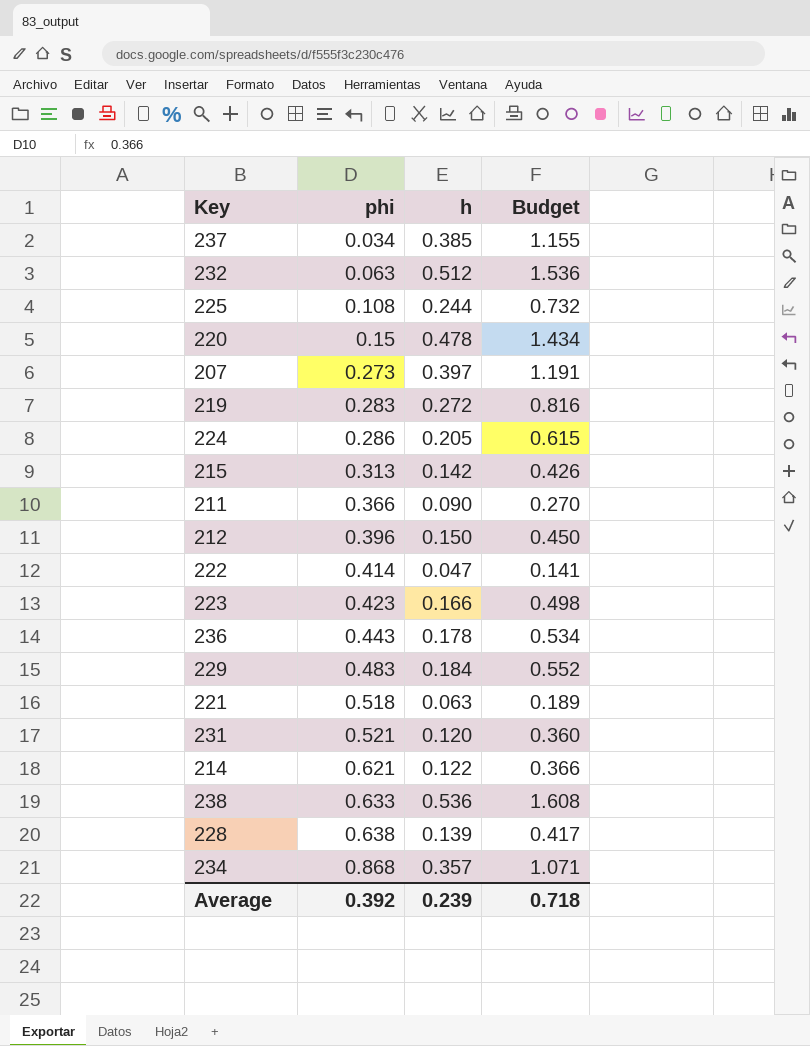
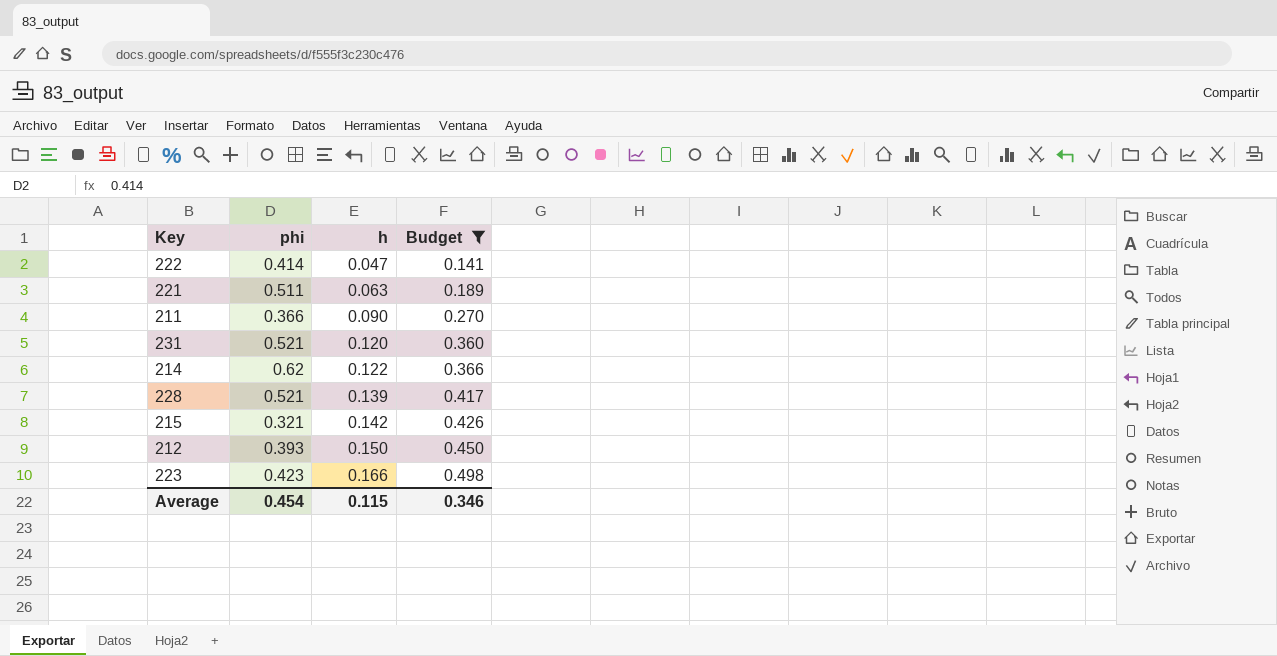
filter: none -> Budget <= 0.498
row order: phi ascending -> h ascending
221 | phi: 0.518 -> 0.511
214 | phi: 0.621 -> 0.62
228 | phi: 0.638 -> 0.521
215 | phi: 0.313 -> 0.321
212 | phi: 0.396 -> 0.393
Average | phi: 0.392 -> 0.454
Average | h: 0.239 -> 0.115
Average | Budget: 0.718 -> 0.346

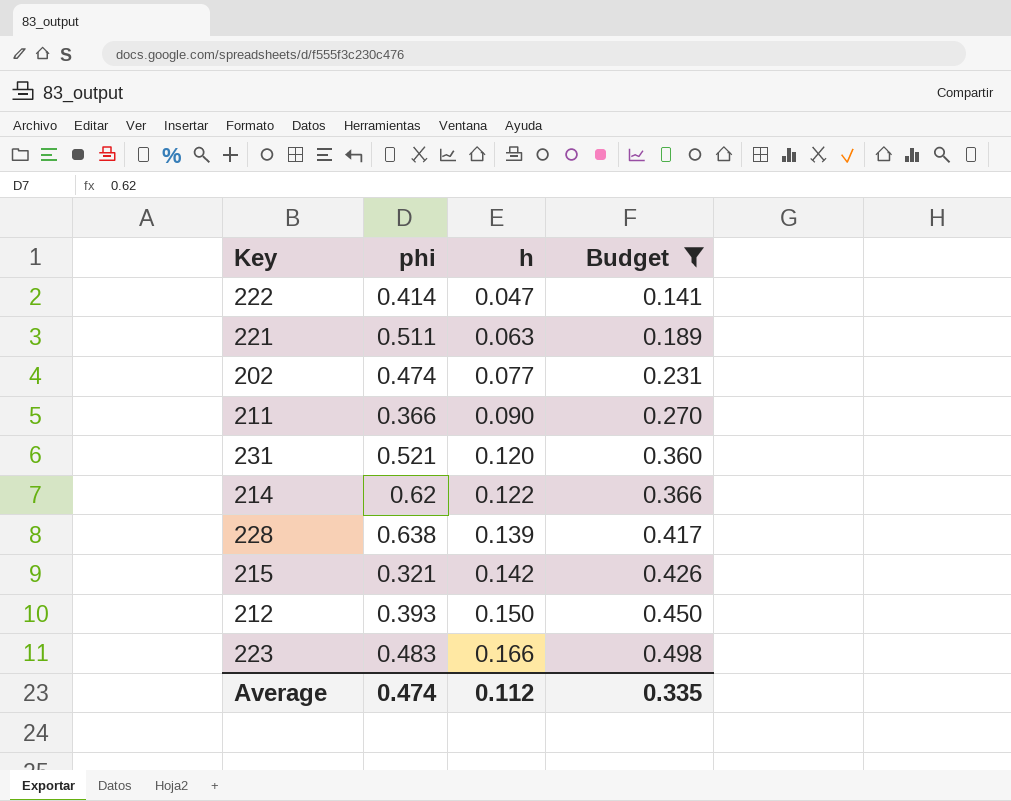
row 202: none -> 0.474 | 0.077 | 0.231
228 | phi: 0.521 -> 0.638
223 | phi: 0.423 -> 0.483
Average | phi: 0.454 -> 0.474
Average | h: 0.115 -> 0.112
Average | Budget: 0.346 -> 0.335

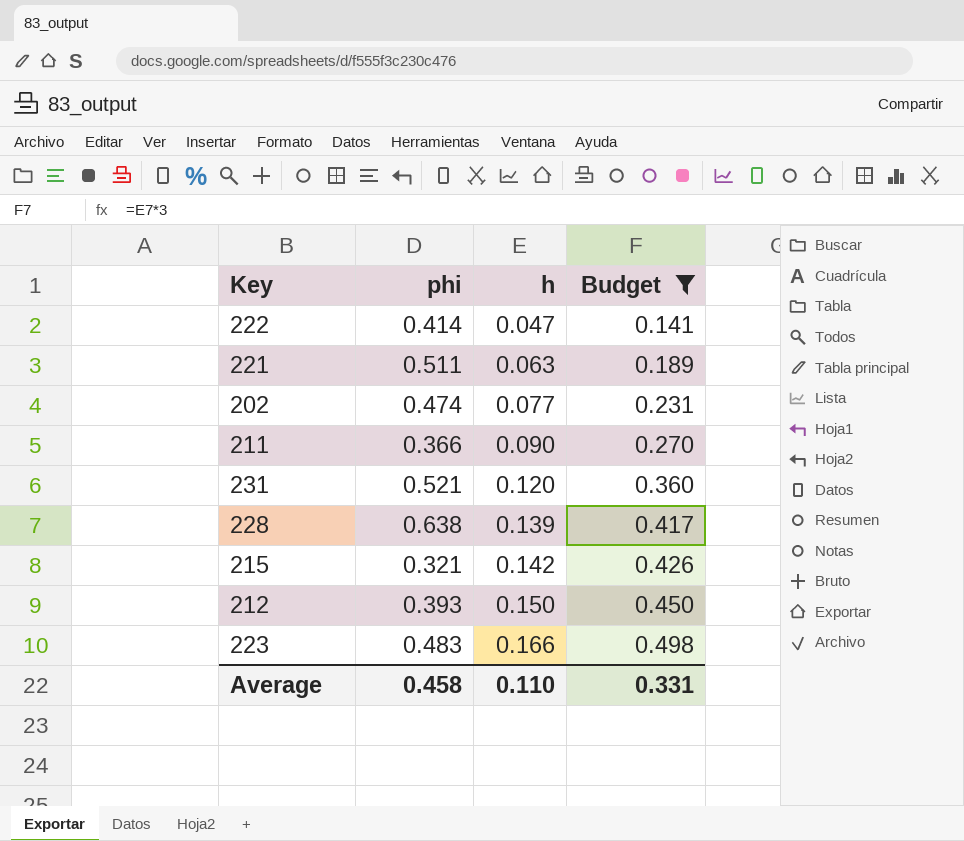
row 214: 0.62 | 0.122 | 0.366 -> none
Average | phi: 0.474 -> 0.458
Average | h: 0.112 -> 0.110
Average | Budget: 0.335 -> 0.331

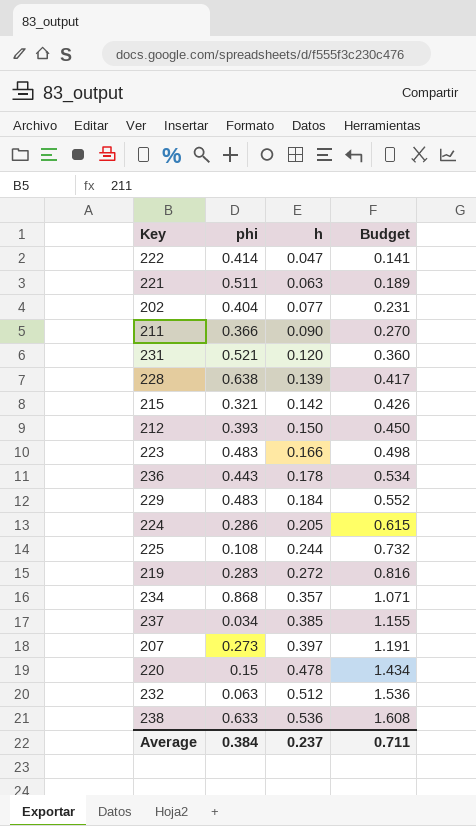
filter: Budget <= 0.498 -> none
202 | phi: 0.474 -> 0.404
Average | phi: 0.458 -> 0.384
Average | h: 0.110 -> 0.237
Average | Budget: 0.331 -> 0.711

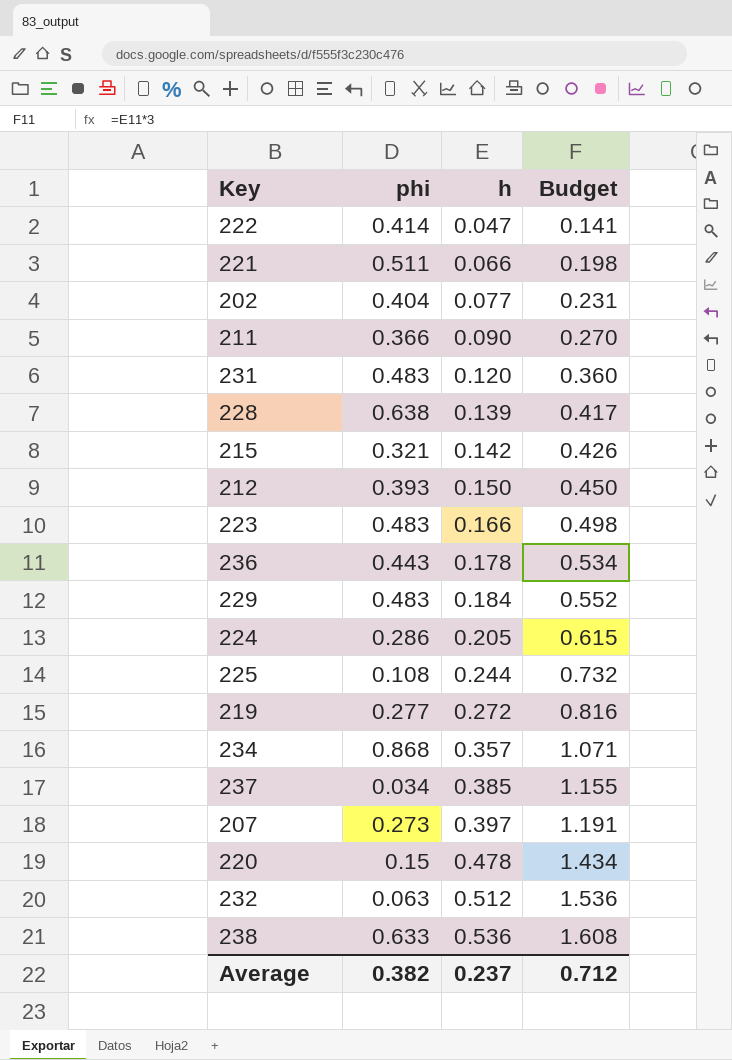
221 | h: 0.063 -> 0.066
221 | Budget: 0.189 -> 0.198
231 | phi: 0.521 -> 0.483
219 | phi: 0.283 -> 0.277
Average | phi: 0.384 -> 0.382
Average | Budget: 0.711 -> 0.712

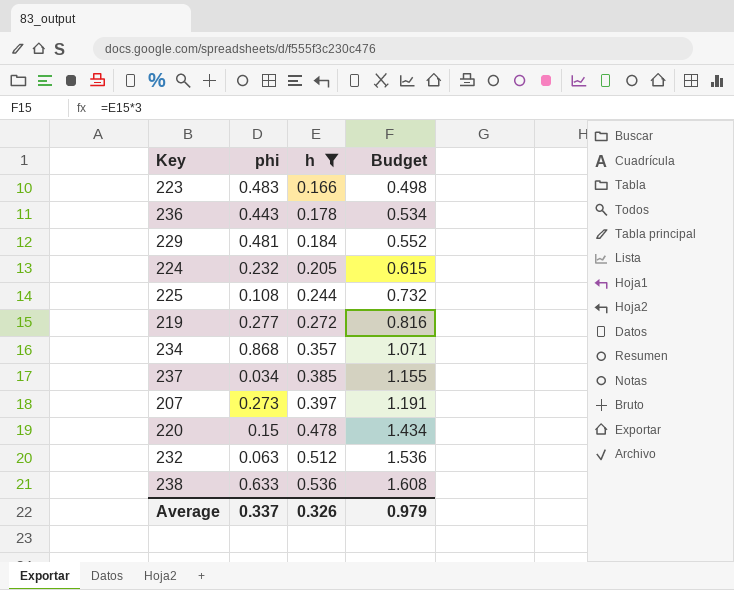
filter: none -> h >= 0.166
229 | phi: 0.483 -> 0.481
224 | phi: 0.286 -> 0.232
Average | phi: 0.382 -> 0.337
Average | h: 0.237 -> 0.326
Average | Budget: 0.712 -> 0.979

